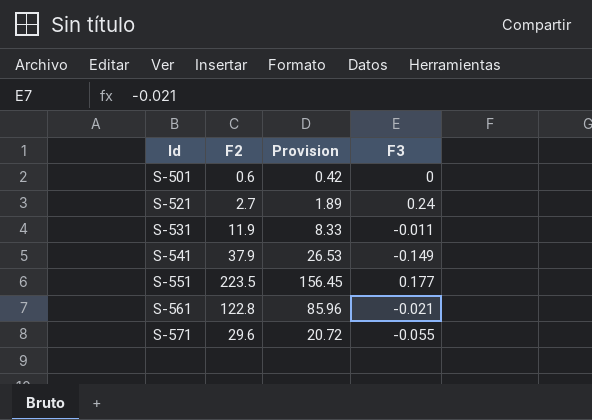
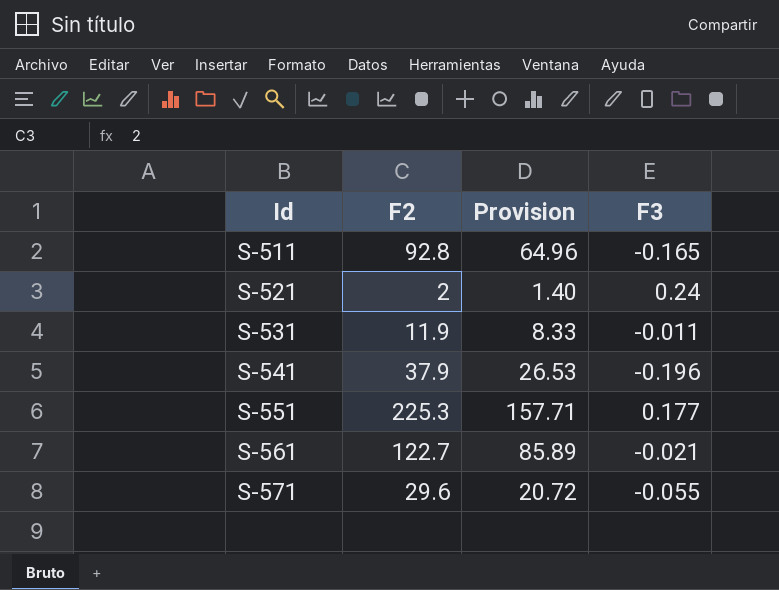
row S-501: 0.6 | 0.42 | 0 -> none
row S-511: none -> 92.8 | 64.96 | -0.165
S-521 | F2: 2.7 -> 2
S-521 | Provision: 1.89 -> 1.40
S-541 | F3: -0.149 -> -0.196
S-551 | F2: 223.5 -> 225.3
S-551 | Provision: 156.45 -> 157.71
S-561 | F2: 122.8 -> 122.7
S-561 | Provision: 85.96 -> 85.89

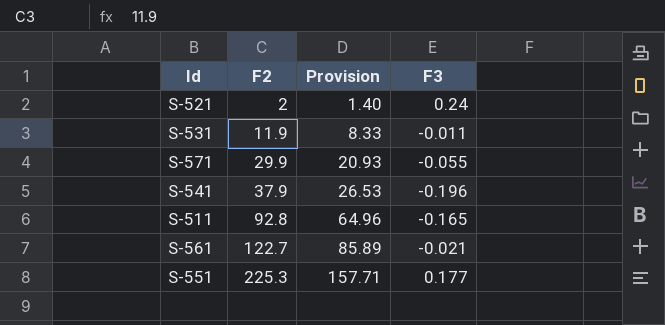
row order: Id ascending -> F2 ascending
S-571 | F2: 29.6 -> 29.9
S-571 | Provision: 20.72 -> 20.93

